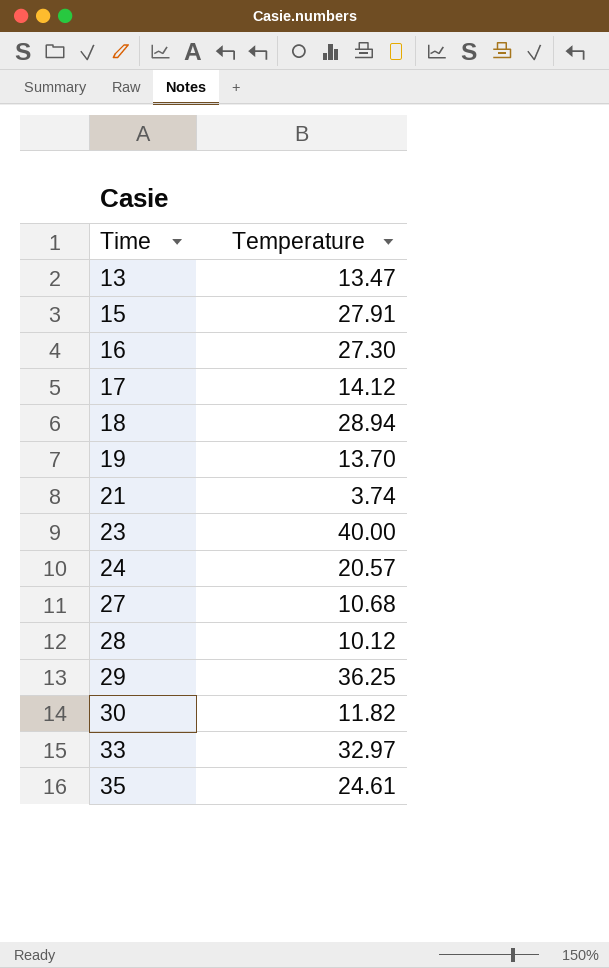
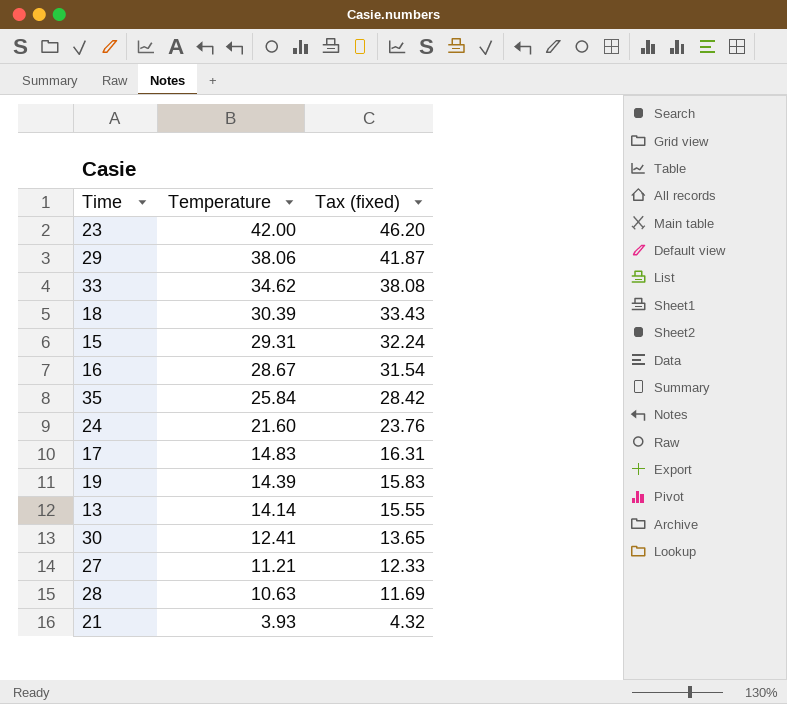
row order: Time ascending -> Temperature descending
column Tax (fixed) | formula: none -> [Temperature] * 1.1
23 | Temperature: 40.00 -> 42.00
29 | Temperature: 36.25 -> 38.06
33 | Temperature: 32.97 -> 34.62
18 | Temperature: 28.94 -> 30.39
15 | Temperature: 27.91 -> 29.31
16 | Temperature: 27.30 -> 28.67
35 | Temperature: 24.61 -> 25.84
24 | Temperature: 20.57 -> 21.60
17 | Temperature: 14.12 -> 14.83
19 | Temperature: 13.70 -> 14.39
13 | Temperature: 13.47 -> 14.14
30 | Temperature: 11.82 -> 12.41
27 | Temperature: 10.68 -> 11.21
28 | Temperature: 10.12 -> 10.63
21 | Temperature: 3.74 -> 3.93

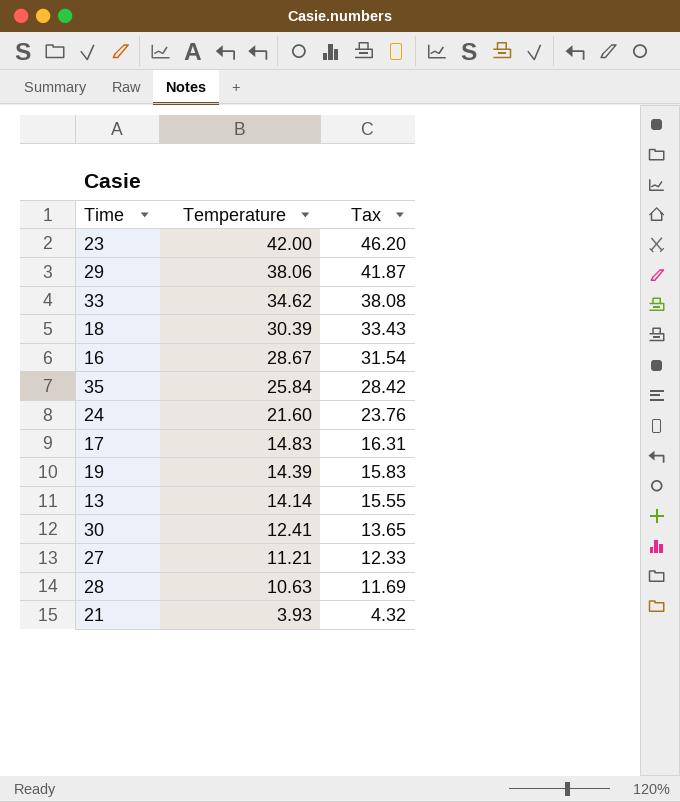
column name: Tax (fixed) -> Tax
row 15: 29.31 | 32.24 -> none

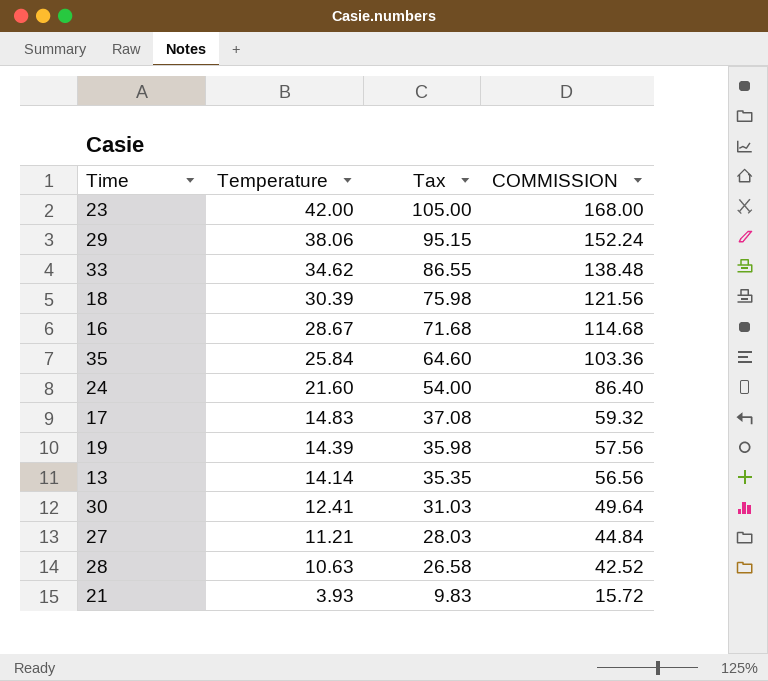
column Tax | formula: [Temperature] * 1.1 -> [Temperature] * 2.5
column COMMISSION | formula: none -> [Temperature] * 4

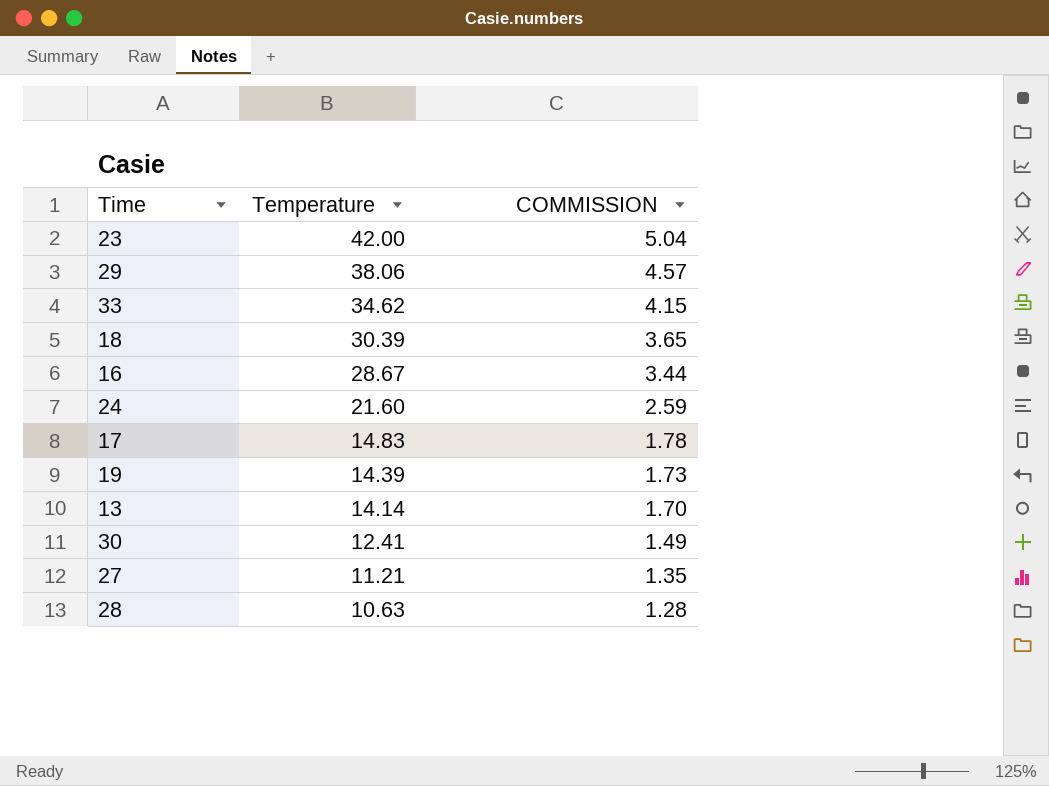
column Tax | formula: [Temperature] * 2.5 -> none
column COMMISSION | formula: [Temperature] * 4 -> [Temperature] * 0.12
row 35: 25.84 | 64.60 | 103.36 -> none
row 21: 3.93 | 9.83 | 15.72 -> none

